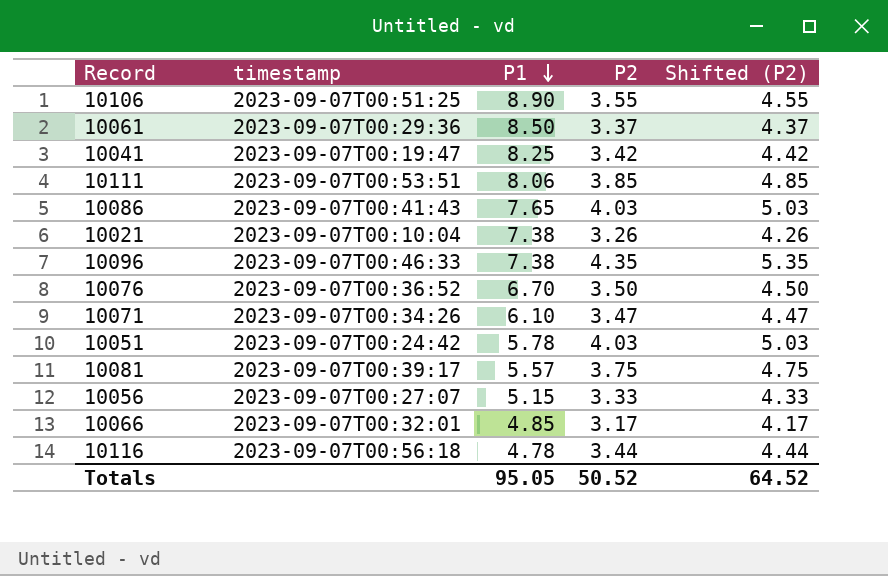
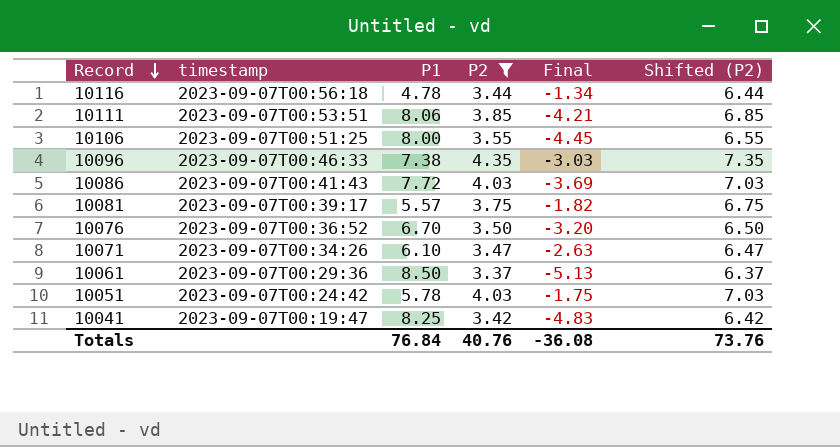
filter: none -> P2 >= 3.37
row order: P1 descending -> Record descending
column Final | formula: none -> [P2] - [P1]
column Shifted (P2) | formula: [P2] + 1 -> [P2] + 3
10106 | P1: 8.90 -> 8.00
10086 | P1: 7.65 -> 7.72
Totals | P1: 95.05 -> 76.84
Totals | P2: 50.52 -> 40.76
Totals | Shifted (P2): 64.52 -> 73.76

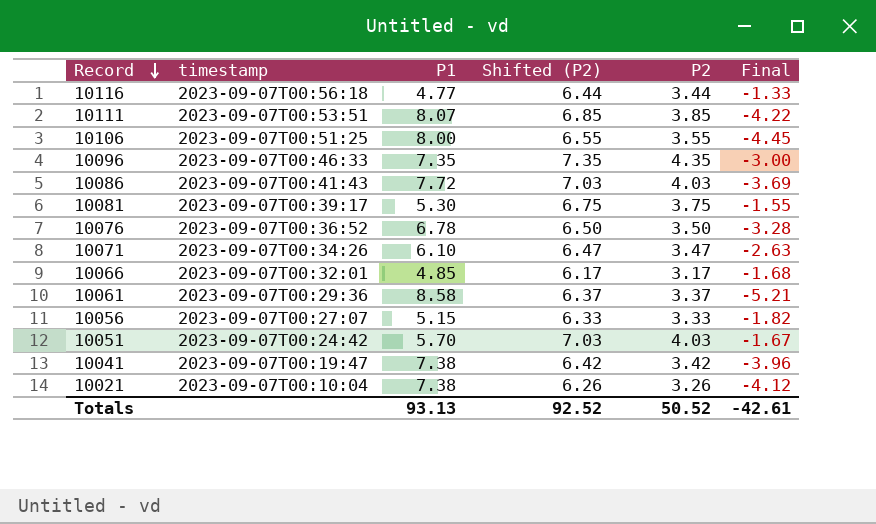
filter: P2 >= 3.37 -> none
column Shifted (P2) | position: 6 -> 4
10116 | P1: 4.78 -> 4.77
10116 | Final: -1.34 -> -1.33
10111 | P1: 8.06 -> 8.07
10111 | Final: -4.21 -> -4.22
10096 | P1: 7.38 -> 7.35
10096 | Final: -3.03 -> -3.00
10081 | P1: 5.57 -> 5.30
10081 | Final: -1.82 -> -1.55
10076 | P1: 6.70 -> 6.78
10076 | Final: -3.20 -> -3.28
10061 | P1: 8.50 -> 8.58
10061 | Final: -5.13 -> -5.21
10051 | P1: 5.78 -> 5.70
10051 | Final: -1.75 -> -1.67
10041 | P1: 8.25 -> 7.38
10041 | Final: -4.83 -> -3.96
Totals | P1: 76.84 -> 93.13
Totals | Shifted (P2): 73.76 -> 92.52
Totals | P2: 40.76 -> 50.52
Totals | Final: -36.08 -> -42.61

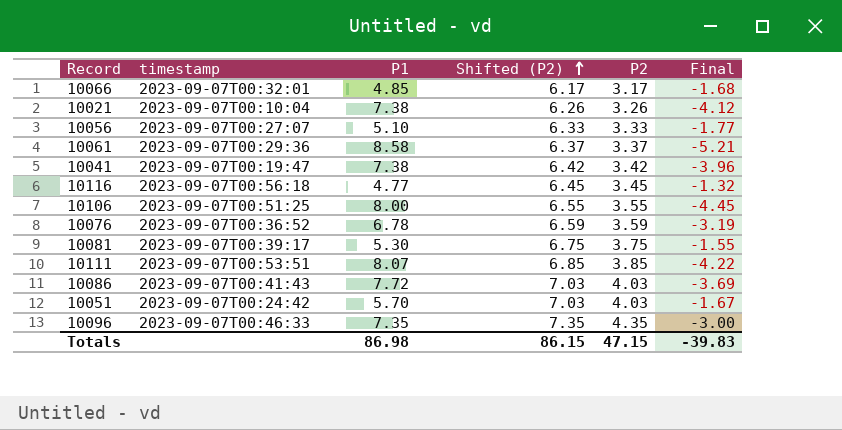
row order: Record descending -> Shifted (P2) ascending
row 10071: 2023-09-07T00:34:26 | 6.10 | 6.47 | 3.47 | -2.63 -> none
10056 | P1: 5.15 -> 5.10
10056 | Final: -1.82 -> -1.77
10116 | Shifted (P2): 6.44 -> 6.45
10116 | P2: 3.44 -> 3.45
10116 | Final: -1.33 -> -1.32
10076 | Shifted (P2): 6.50 -> 6.59
10076 | P2: 3.50 -> 3.59
10076 | Final: -3.28 -> -3.19
Totals | P1: 93.13 -> 86.98
Totals | Shifted (P2): 92.52 -> 86.15
Totals | P2: 50.52 -> 47.15
Totals | Final: -42.61 -> -39.83

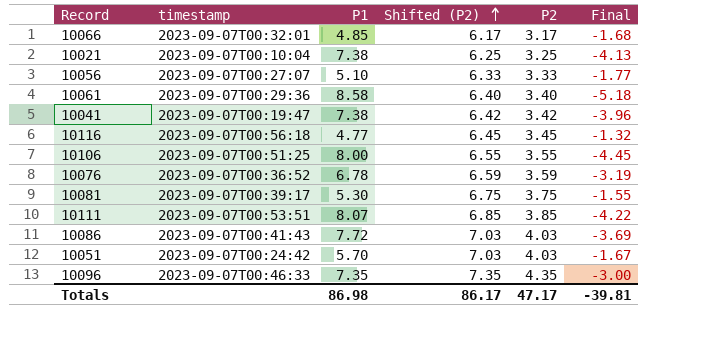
10021 | Shifted (P2): 6.26 -> 6.25
10021 | P2: 3.26 -> 3.25
10021 | Final: -4.12 -> -4.13
10061 | Shifted (P2): 6.37 -> 6.40
10061 | P2: 3.37 -> 3.40
10061 | Final: -5.21 -> -5.18
Totals | Shifted (P2): 86.15 -> 86.17
Totals | P2: 47.15 -> 47.17
Totals | Final: -39.83 -> -39.81

